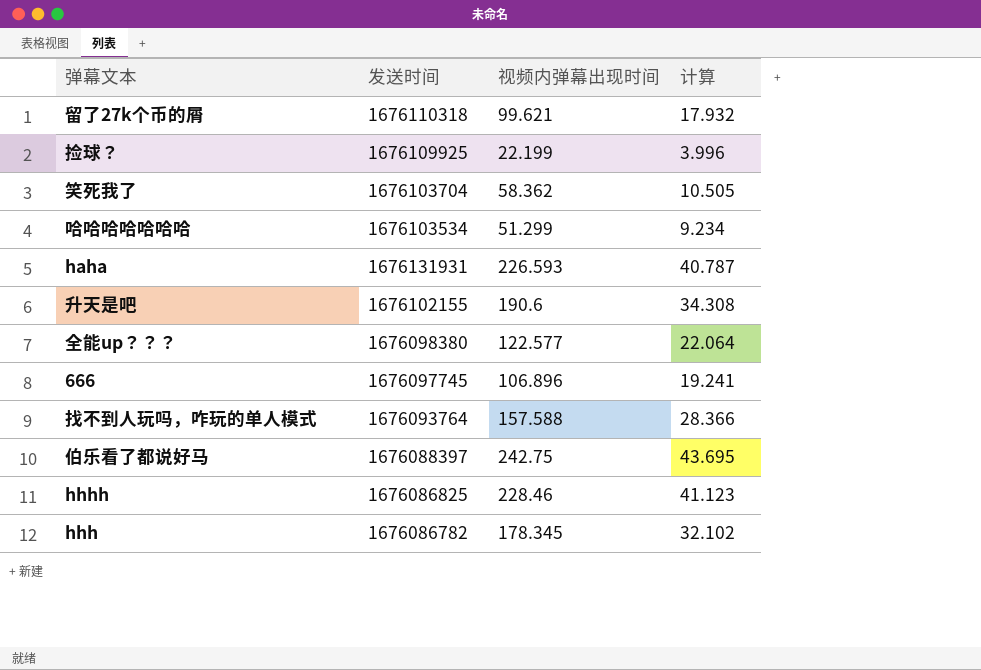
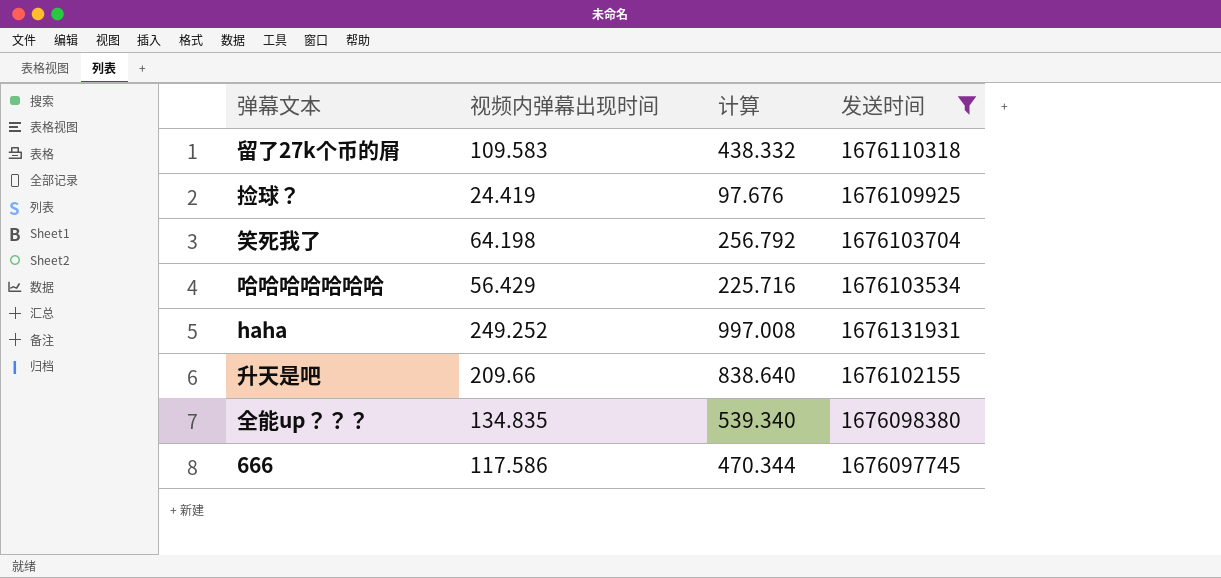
filter: none -> 发送时间 >= 1676097745
column 计算 | formula: [视频内弹幕出现时间] * 0.18 -> [视频内弹幕出现时间] * 4
column 发送时间 | position: 2 -> 4
留了27k个币的屑 | 视频内弹幕出现时间: 99.621 -> 109.583
捡球？ | 视频内弹幕出现时间: 22.199 -> 24.419
笑死我了 | 视频内弹幕出现时间: 58.362 -> 64.198
哈哈哈哈哈哈哈 | 视频内弹幕出现时间: 51.299 -> 56.429
haha | 视频内弹幕出现时间: 226.593 -> 249.252
升天是吧 | 视频内弹幕出现时间: 190.6 -> 209.66
全能up？？？ | 视频内弹幕出现时间: 122.577 -> 134.835
666 | 视频内弹幕出现时间: 106.896 -> 117.586

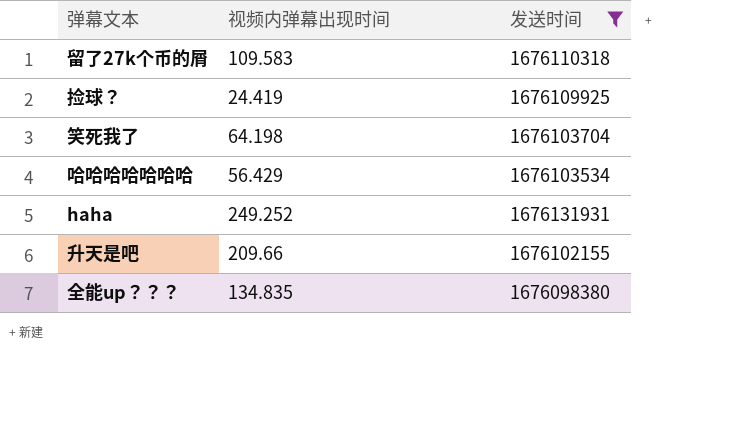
column 计算 | formula: [视频内弹幕出现时间] * 4 -> none
row 666: 117.586 | 470.344 | 1676097745 -> none

